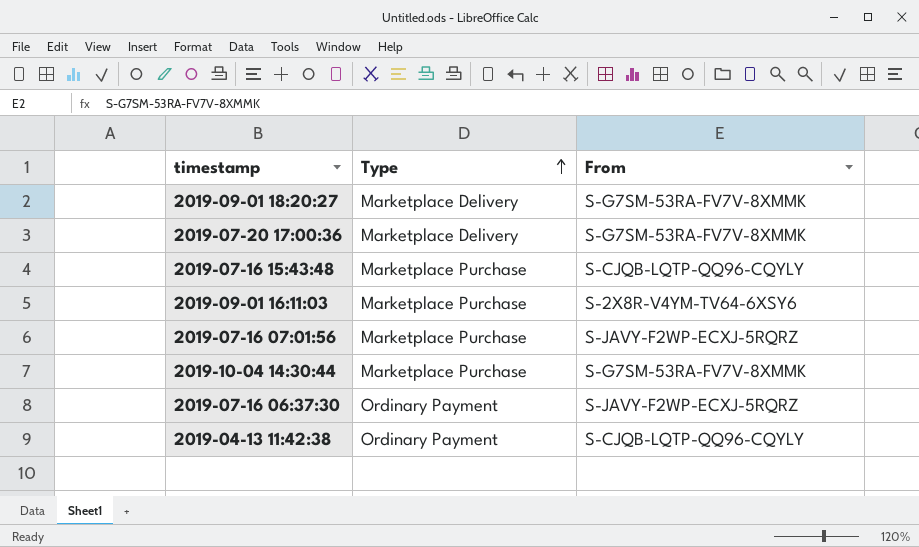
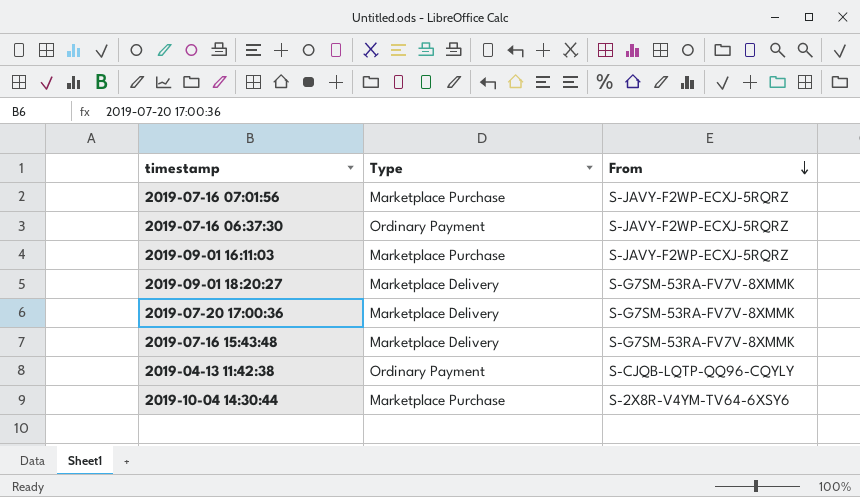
row order: Type ascending -> From descending
2019-09-01 16:11:03 | From: S-2X8R-V4YM-TV64-6XSY6 -> S-JAVY-F2WP-ECXJ-5RQRZ
2019-07-16 15:43:48 | Type: Marketplace Purchase -> Marketplace Delivery
2019-07-16 15:43:48 | From: S-CJQB-LQTP-QQ96-CQYLY -> S-G7SM-53RA-FV7V-8XMMK
2019-10-04 14:30:44 | From: S-G7SM-53RA-FV7V-8XMMK -> S-2X8R-V4YM-TV64-6XSY6

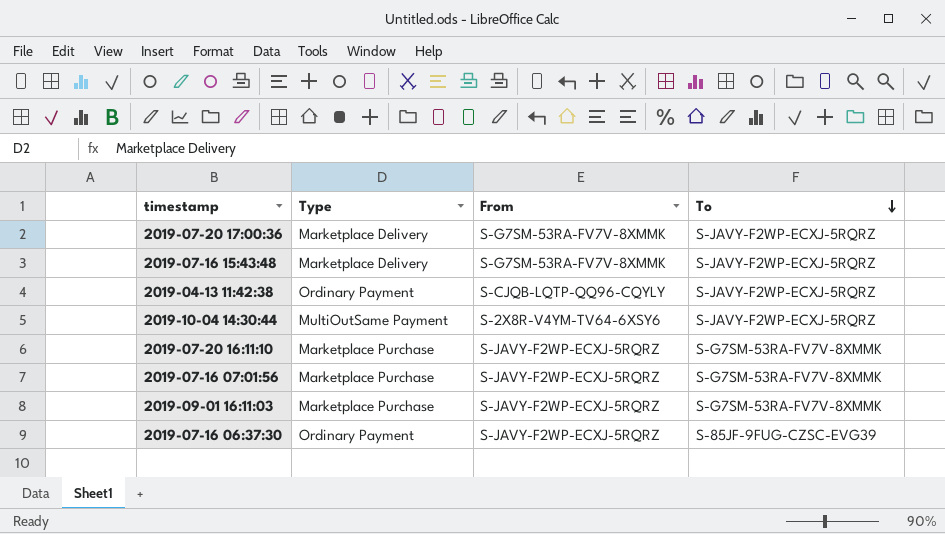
row order: From descending -> To descending
column To | position: none -> 4
row 2019-09-01 18:20:27: Marketplace Delivery | S-G7SM-53RA-FV7V-8XMMK -> none
2019-10-04 14:30:44 | Type: Marketplace Purchase -> MultiOutSame Payment
row 2019-07-20 16:11:10: none -> Marketplace Purchase | S-JAVY-F2WP-ECXJ-5RQRZ | S-G7SM-53RA-FV7V-8XMMK

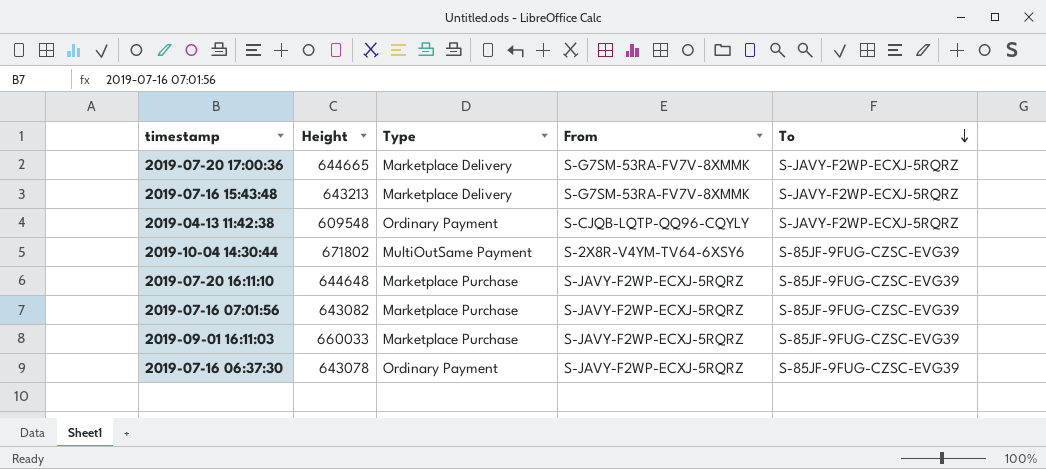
column Height | position: none -> 2
2019-10-04 14:30:44 | To: S-JAVY-F2WP-ECXJ-5RQRZ -> S-85JF-9FUG-CZSC-EVG39
2019-07-20 16:11:10 | To: S-G7SM-53RA-FV7V-8XMMK -> S-85JF-9FUG-CZSC-EVG39
2019-07-16 07:01:56 | To: S-G7SM-53RA-FV7V-8XMMK -> S-85JF-9FUG-CZSC-EVG39
2019-09-01 16:11:03 | To: S-G7SM-53RA-FV7V-8XMMK -> S-85JF-9FUG-CZSC-EVG39

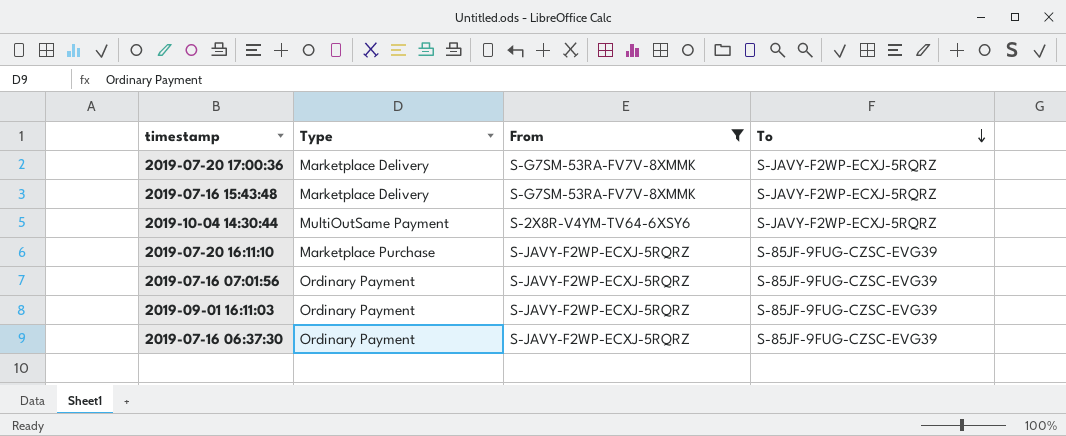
filter: none -> From != S-CJQB-LQTP-QQ96-CQYLY
column Height | position: 2 -> none
2019-10-04 14:30:44 | To: S-85JF-9FUG-CZSC-EVG39 -> S-JAVY-F2WP-ECXJ-5RQRZ
2019-07-16 07:01:56 | Type: Marketplace Purchase -> Ordinary Payment
2019-09-01 16:11:03 | Type: Marketplace Purchase -> Ordinary Payment

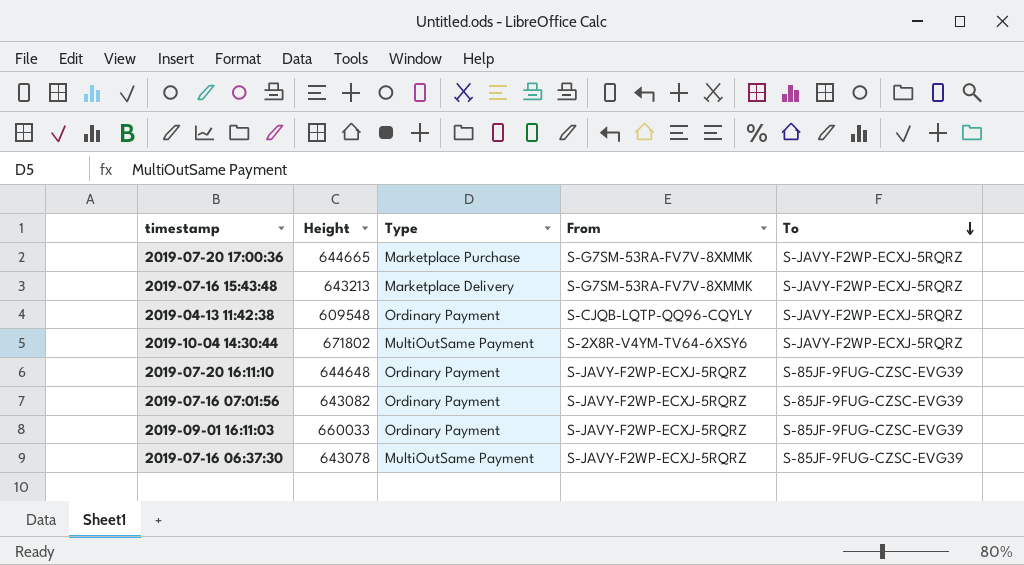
filter: From != S-CJQB-LQTP-QQ96-CQYLY -> none
column Height | position: none -> 2
2019-07-20 17:00:36 | Type: Marketplace Delivery -> Marketplace Purchase
2019-07-20 16:11:10 | Type: Marketplace Purchase -> Ordinary Payment
2019-07-16 06:37:30 | Type: Ordinary Payment -> MultiOutSame Payment

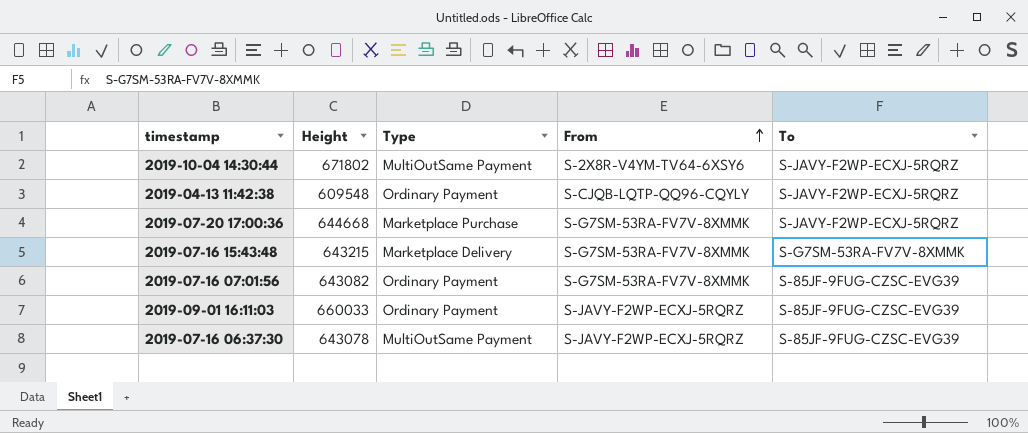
row order: To descending -> From ascending
row 2019-07-20 16:11:10: 644648 | Ordinary Payment | S-JAVY-F2WP-ECXJ-5RQRZ | S-85JF-9FUG-CZSC-EVG39 -> none
2019-07-20 17:00:36 | Height: 644665 -> 644668
2019-07-16 15:43:48 | Height: 643213 -> 643215
2019-07-16 15:43:48 | To: S-JAVY-F2WP-ECXJ-5RQRZ -> S-G7SM-53RA-FV7V-8XMMK
2019-07-16 07:01:56 | From: S-JAVY-F2WP-ECXJ-5RQRZ -> S-G7SM-53RA-FV7V-8XMMK

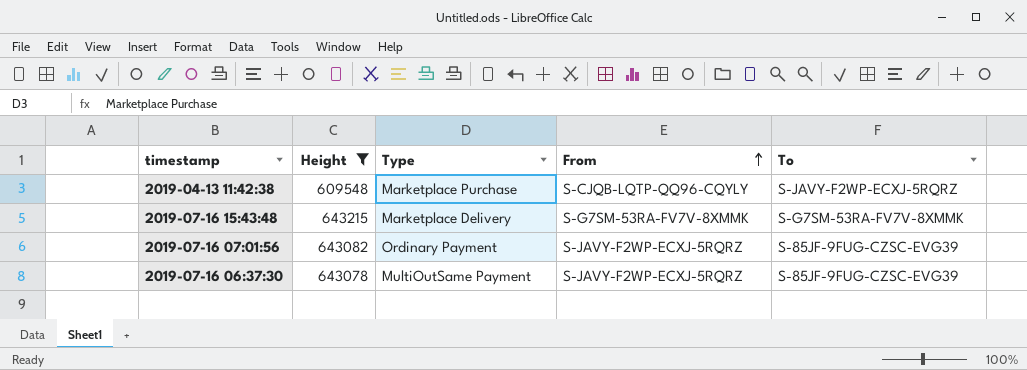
filter: none -> Height <= 643215
2019-04-13 11:42:38 | Type: Ordinary Payment -> Marketplace Purchase
2019-07-16 07:01:56 | From: S-G7SM-53RA-FV7V-8XMMK -> S-JAVY-F2WP-ECXJ-5RQRZ

